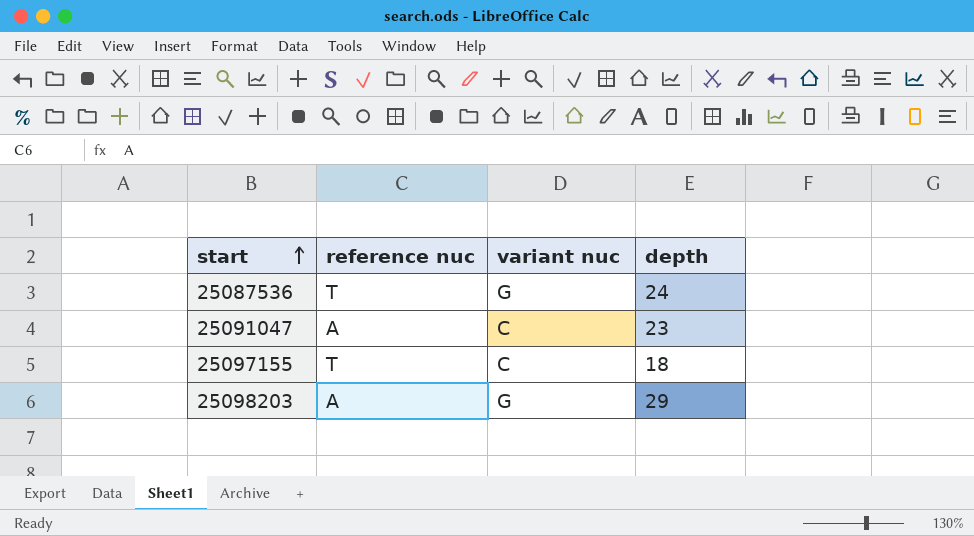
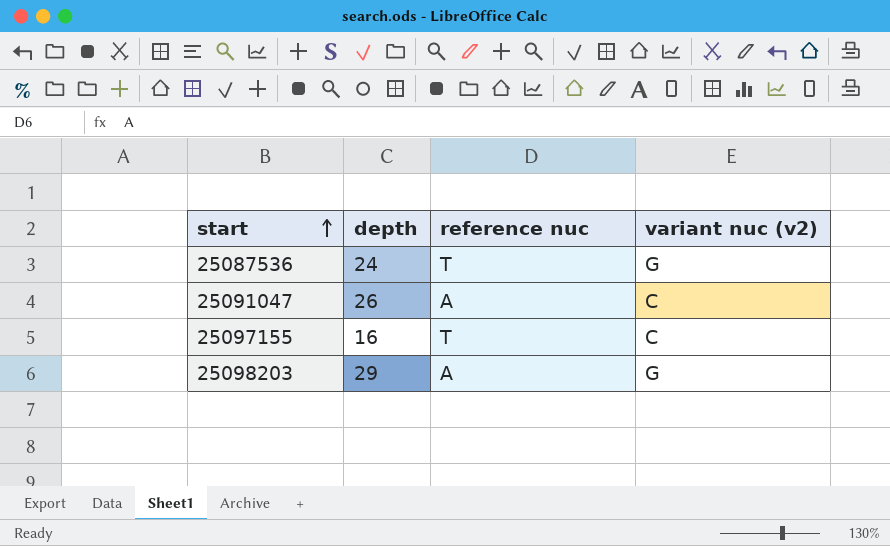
column depth | position: 4 -> 2
column name: variant nuc -> variant nuc (v2)
25091047 | depth: 23 -> 26
25097155 | depth: 18 -> 16

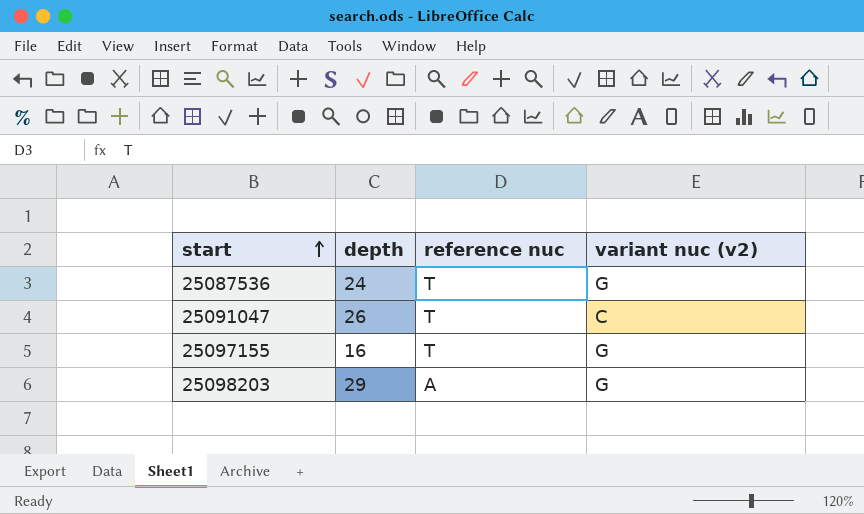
25091047 | reference nuc: A -> T
25097155 | variant nuc (v2): C -> G

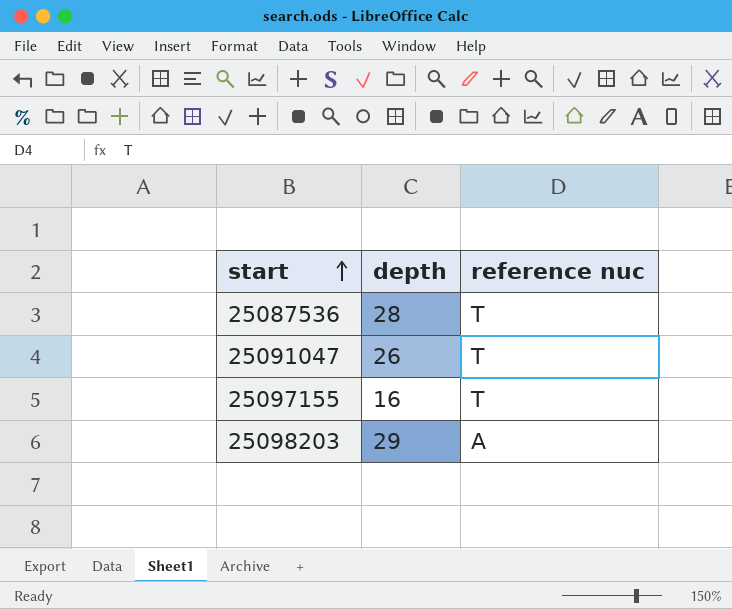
column variant nuc (v2) | position: 4 -> none
25087536 | depth: 24 -> 28

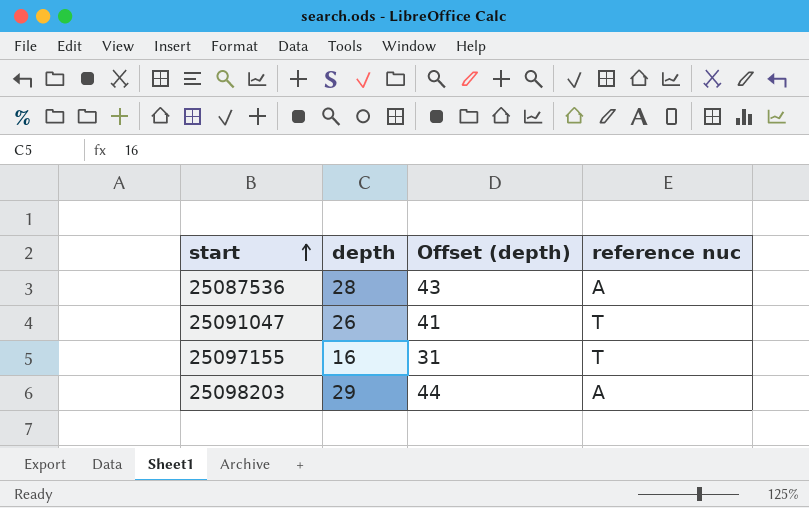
column Offset (depth) | formula: none -> [depth] + 15
25087536 | reference nuc: T -> A

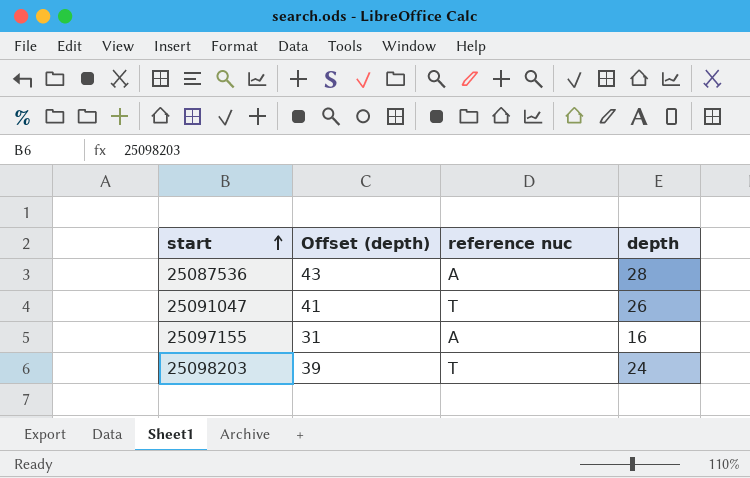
column depth | position: 2 -> 4
25097155 | reference nuc: T -> A
25098203 | Offset (depth): 44 -> 39
25098203 | reference nuc: A -> T
25098203 | depth: 29 -> 24

